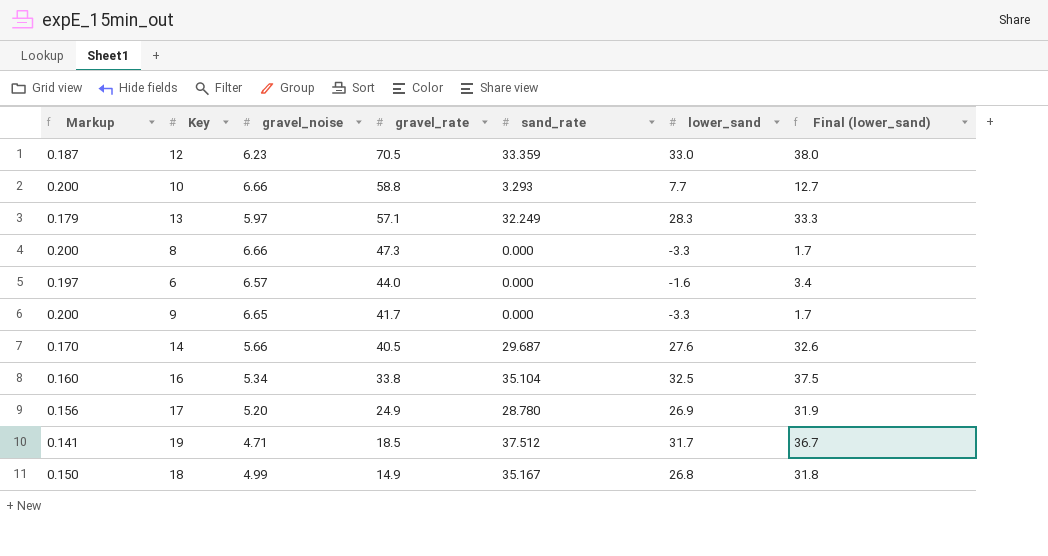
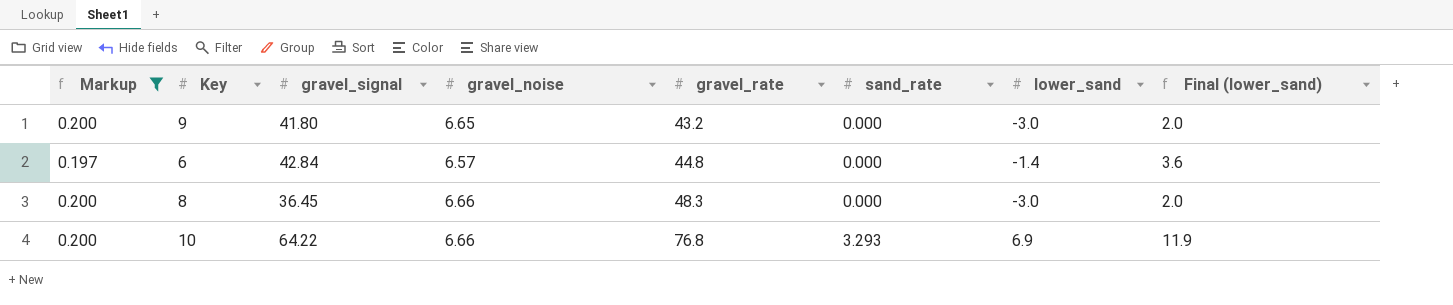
filter: none -> Markup >= 0.197
row order: gravel_rate descending -> gravel_rate ascending
column gravel_signal | position: none -> 3
9 | gravel_rate: 41.7 -> 43.2
9 | lower_sand: -3.3 -> -3.0
9 | Final (lower_sand): 1.7 -> 2.0
6 | gravel_rate: 44.0 -> 44.8
6 | lower_sand: -1.6 -> -1.4
6 | Final (lower_sand): 3.4 -> 3.6
8 | gravel_rate: 47.3 -> 48.3
8 | lower_sand: -3.3 -> -3.0
8 | Final (lower_sand): 1.7 -> 2.0
10 | gravel_rate: 58.8 -> 76.8
10 | lower_sand: 7.7 -> 6.9
10 | Final (lower_sand): 12.7 -> 11.9

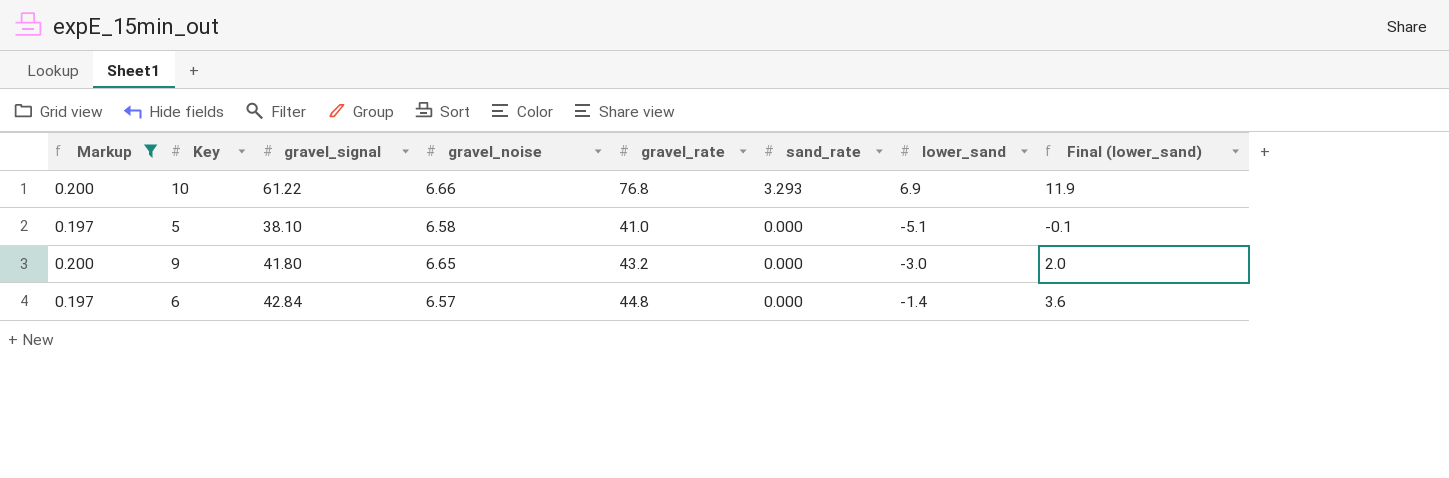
row order: gravel_rate ascending -> sand_rate descending
row 8: 0.200 | 36.45 | 6.66 | 48.3 | 0.000 | -3.0 | 2.0 -> none
10 | gravel_signal: 64.22 -> 61.22
row 5: none -> 0.197 | 38.10 | 6.58 | 41.0 | 0.000 | -5.1 | -0.1

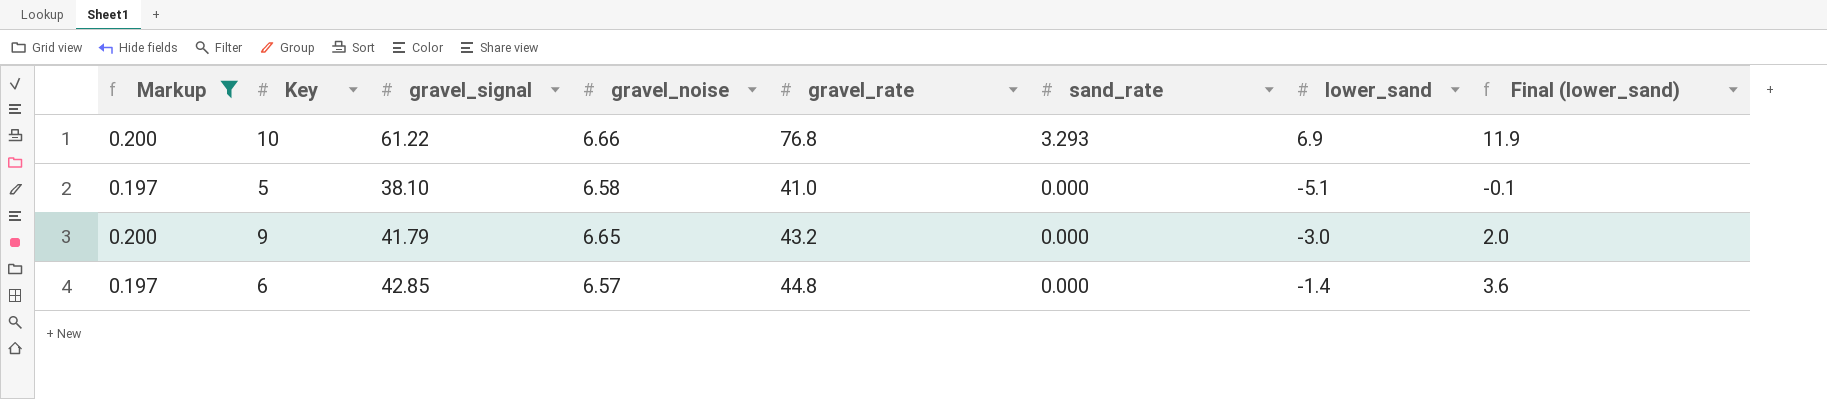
9 | gravel_signal: 41.80 -> 41.79
6 | gravel_signal: 42.84 -> 42.85

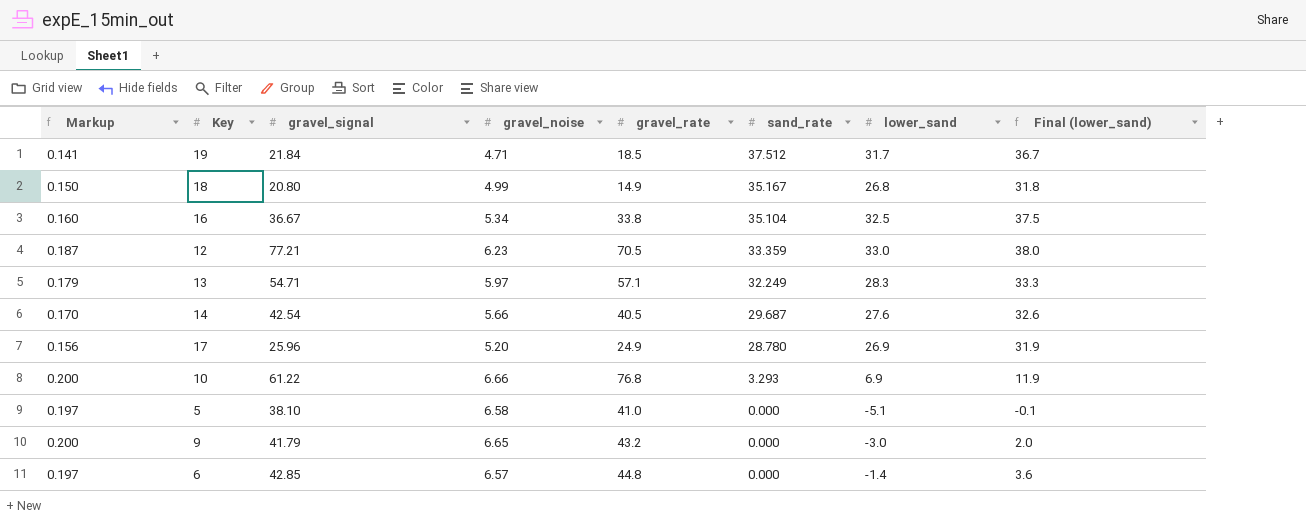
filter: Markup >= 0.197 -> none

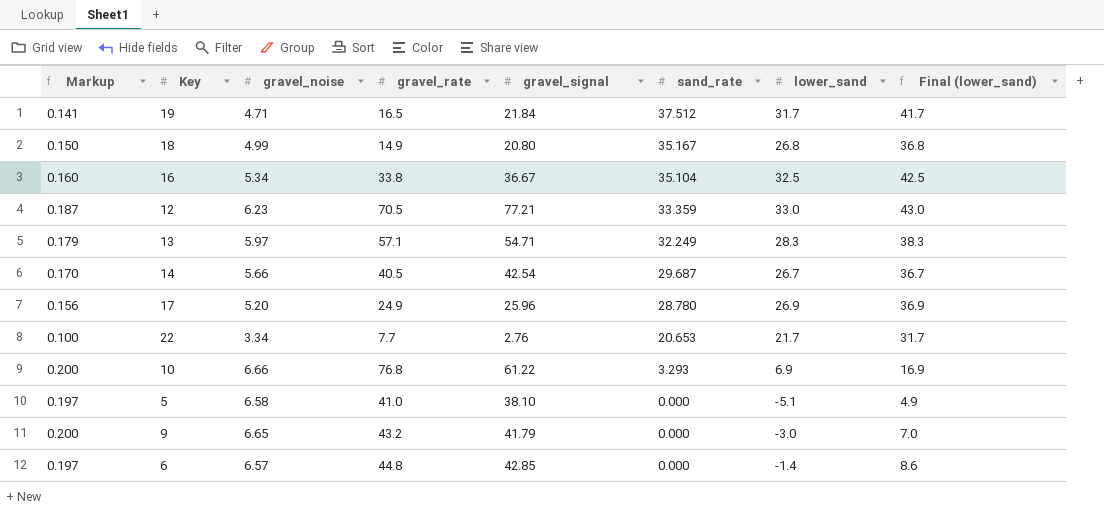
column gravel_signal | position: 3 -> 5
column Final (lower_sand) | formula: [lower_sand] + 5 -> [lower_sand] + 10
19 | gravel_rate: 18.5 -> 16.5
14 | lower_sand: 27.6 -> 26.7
row 22: none -> 0.100 | 3.34 | 7.7 | 2.76 | 20.653 | 21.7 | 31.7

